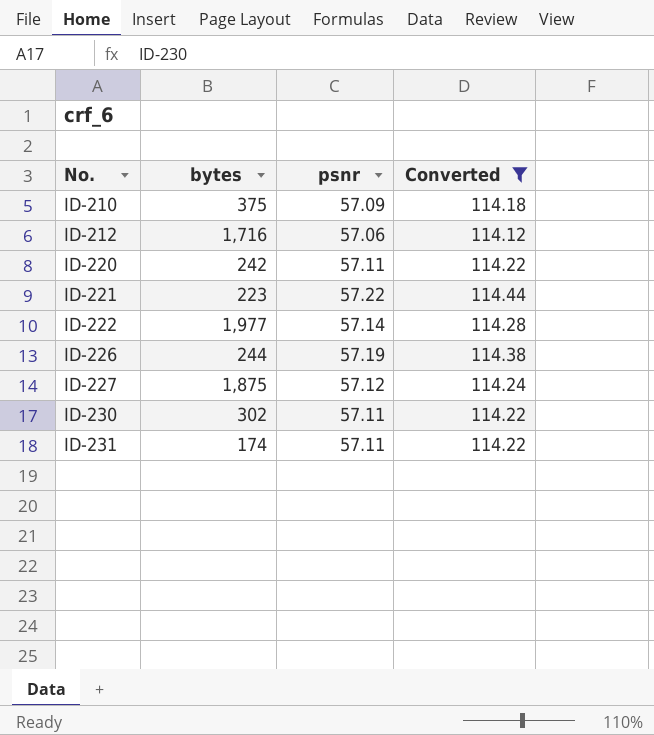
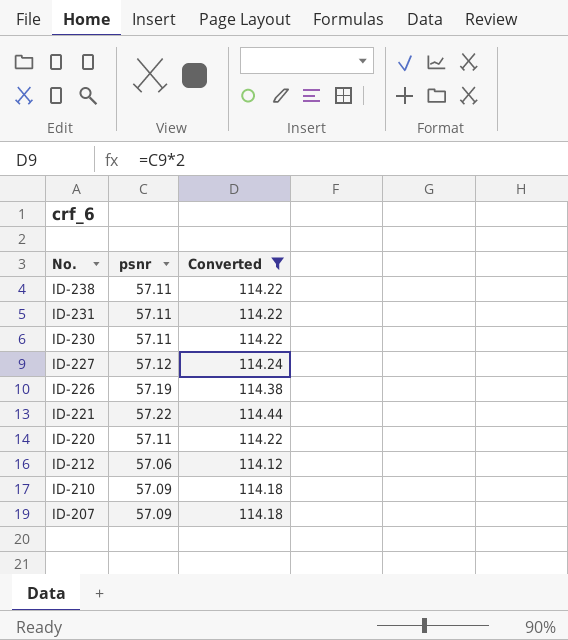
row order: No. ascending -> No. descending
column bytes | position: 2 -> none
row ID-222: 1,977 | 57.14 | 114.28 -> none
row ID-238: none -> 57.11 | 114.22
row ID-207: none -> 57.09 | 114.18

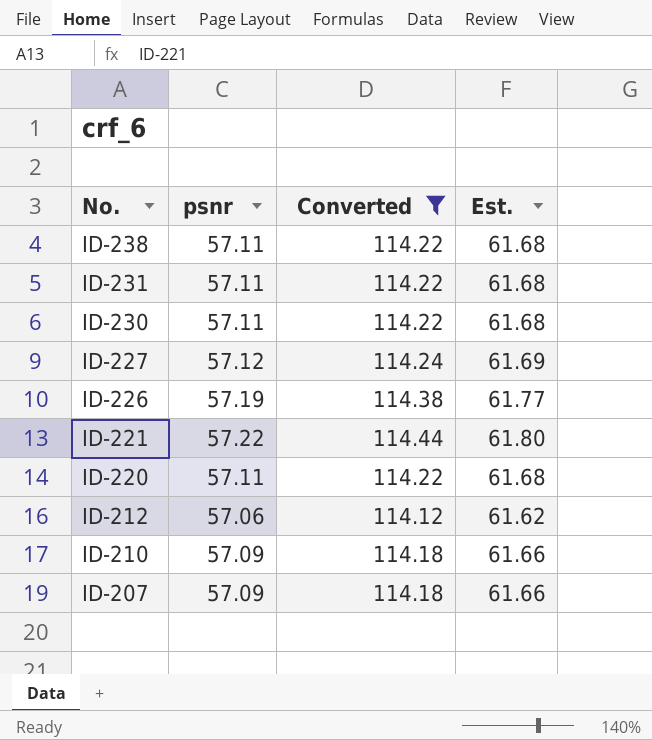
column Est. | formula: none -> [psnr] * 1.08

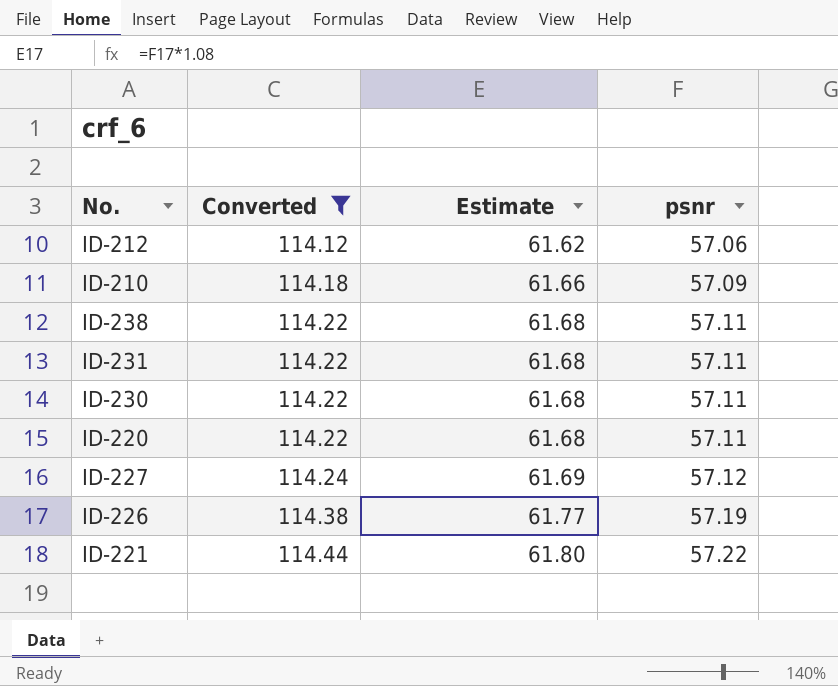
row order: No. descending -> Converted ascending
column name: Est. -> Estimate
column psnr | position: 2 -> 4
row ID-207: 57.09 | 114.18 | 61.66 -> none

